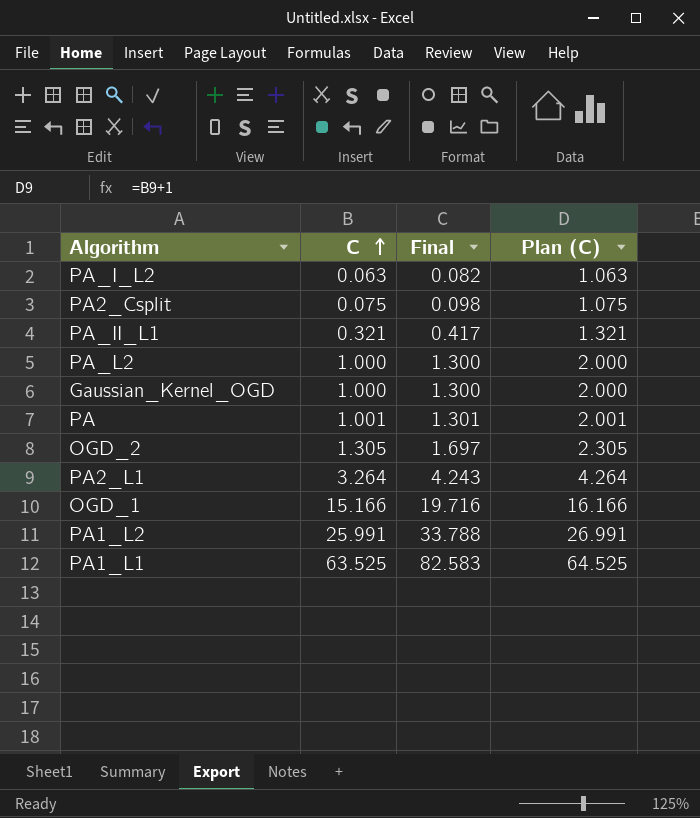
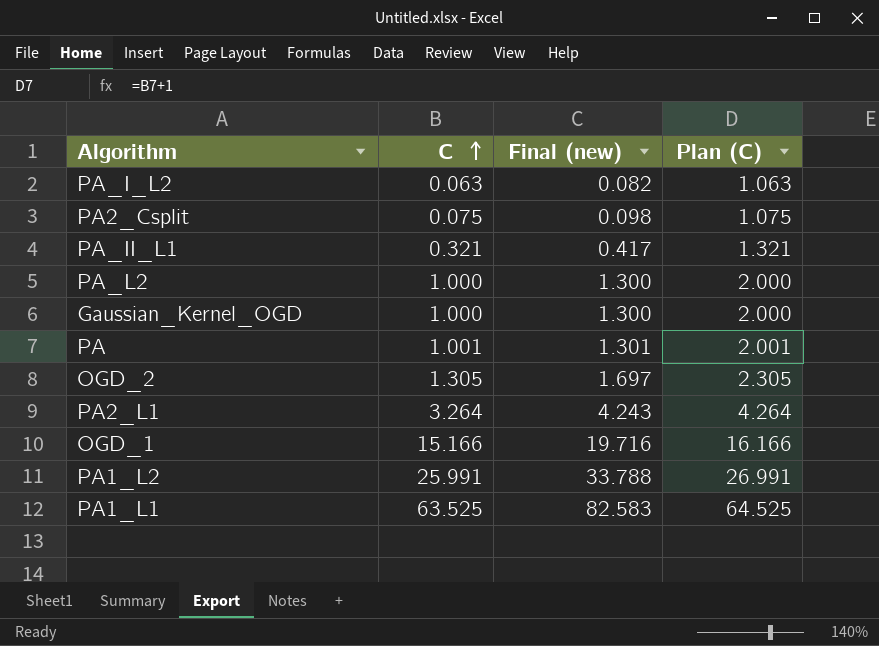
column name: Final -> Final (new)

